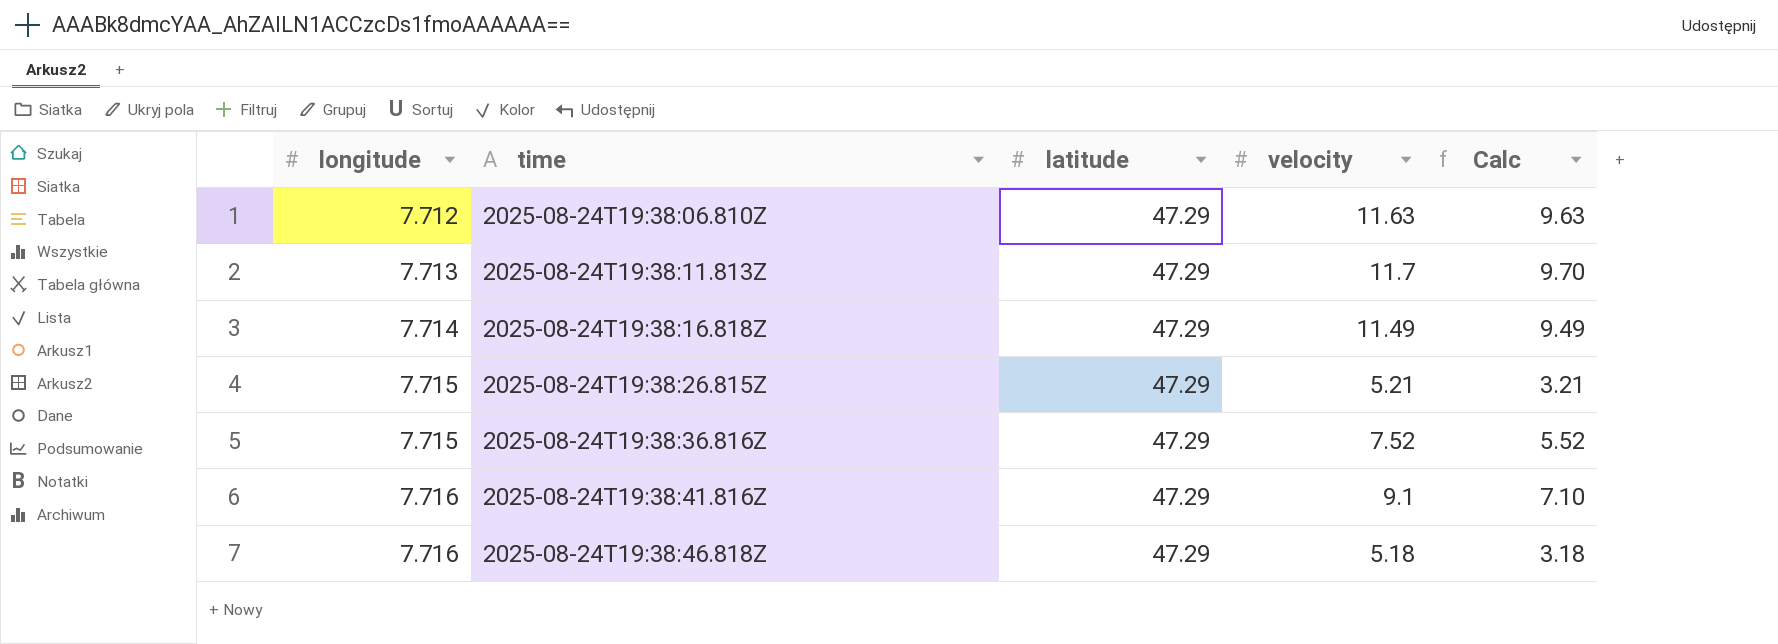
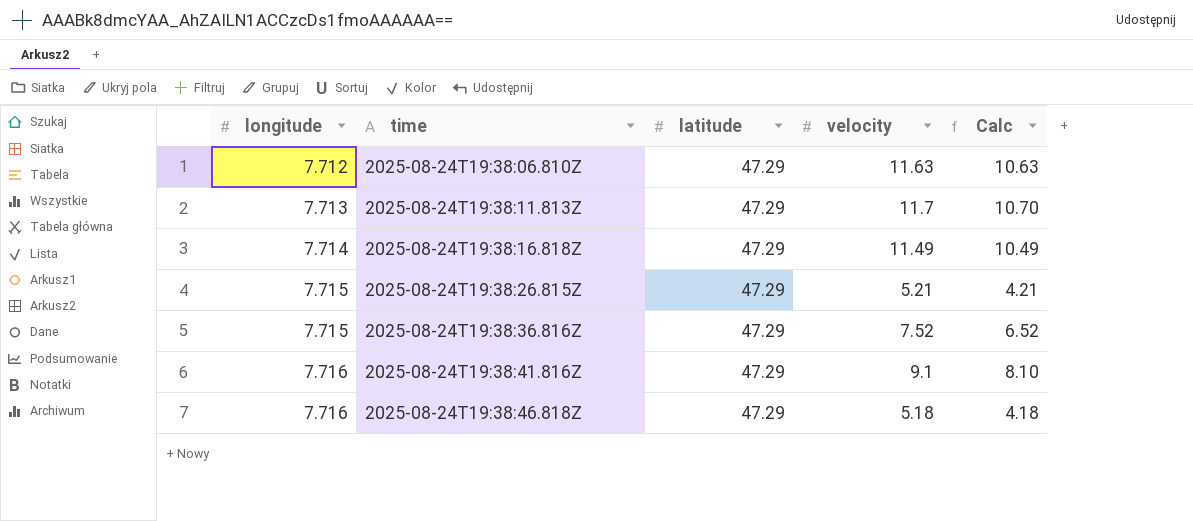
column Calc | formula: [velocity] - 2 -> [velocity] - 1

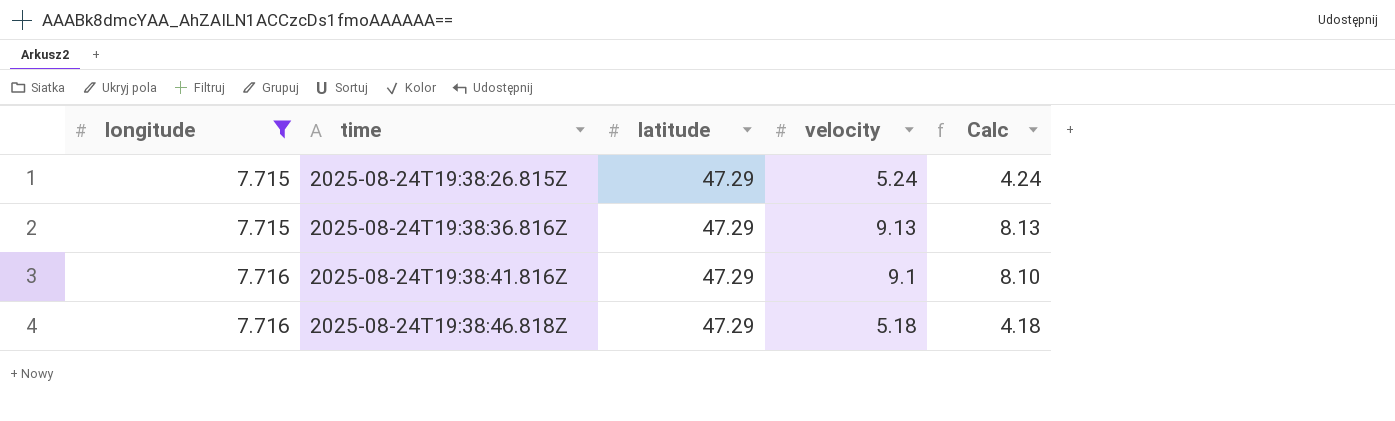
filter: none -> longitude >= 7.715
2025-08-24T19:38:26.815Z | velocity: 5.21 -> 5.24
2025-08-24T19:38:26.815Z | Calc: 4.21 -> 4.24
2025-08-24T19:38:36.816Z | velocity: 7.52 -> 9.13
2025-08-24T19:38:36.816Z | Calc: 6.52 -> 8.13

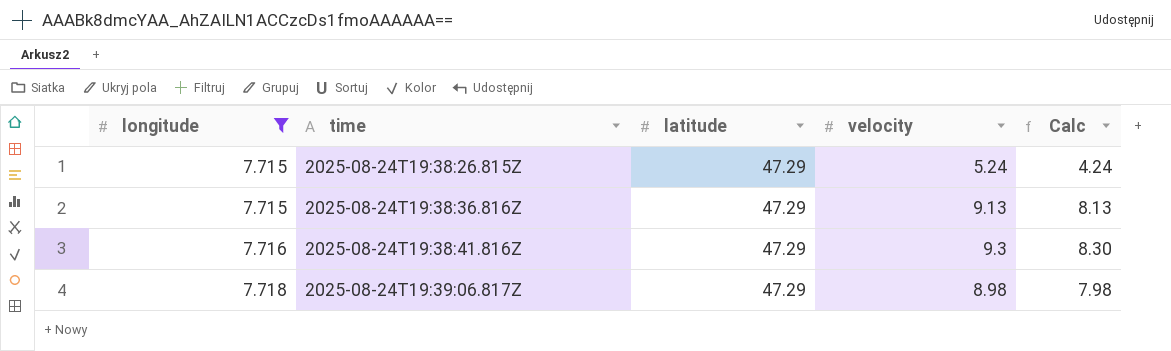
row 2025-08-24T19:38:46.818Z: 7.716 | 47.29 | 5.18 | 4.18 -> none
2025-08-24T19:38:41.816Z | velocity: 9.1 -> 9.3
2025-08-24T19:38:41.816Z | Calc: 8.10 -> 8.30
row 2025-08-24T19:39:06.817Z: none -> 7.718 | 47.29 | 8.98 | 7.98

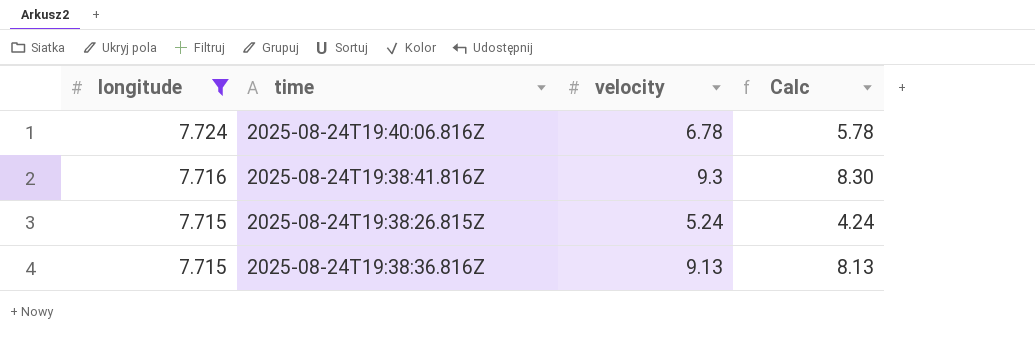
row order: longitude ascending -> longitude descending
column latitude | position: 3 -> none
row 2025-08-24T19:39:06.817Z: 7.718 | 47.29 | 8.98 | 7.98 -> none
row 2025-08-24T19:40:06.816Z: none -> 7.724 | 6.78 | 5.78

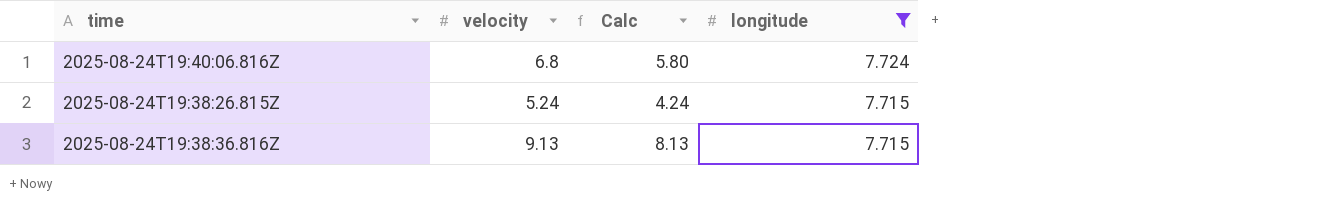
column longitude | position: 1 -> 4
row 2025-08-24T19:38:41.816Z: 7.716 | 9.3 | 8.30 -> none
2025-08-24T19:40:06.816Z | velocity: 6.78 -> 6.8
2025-08-24T19:40:06.816Z | Calc: 5.78 -> 5.80

